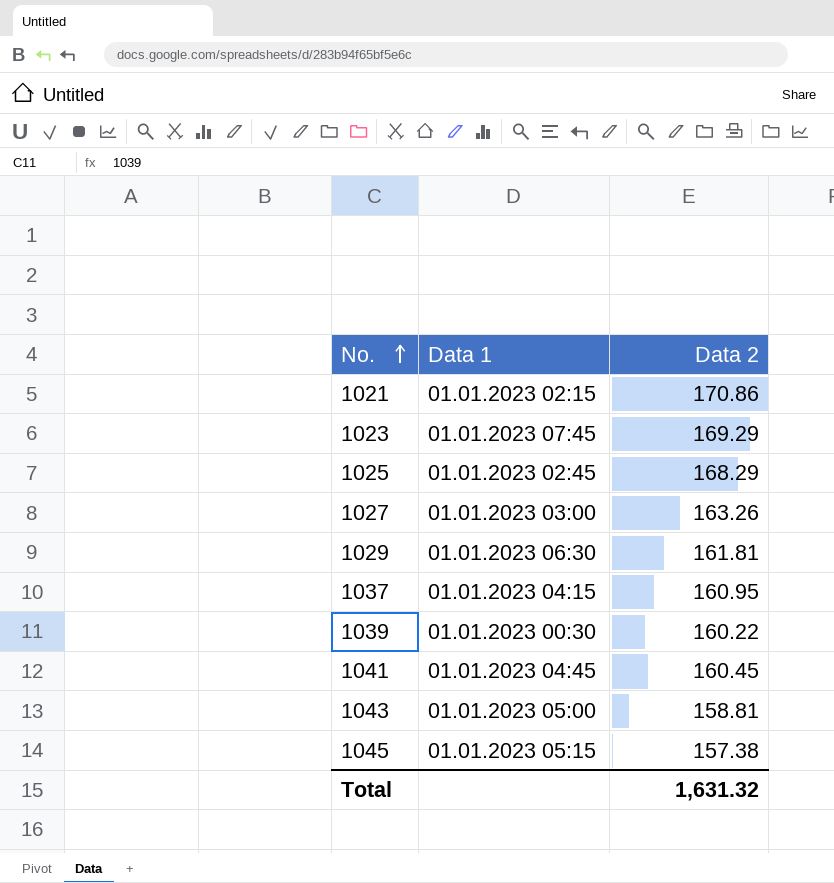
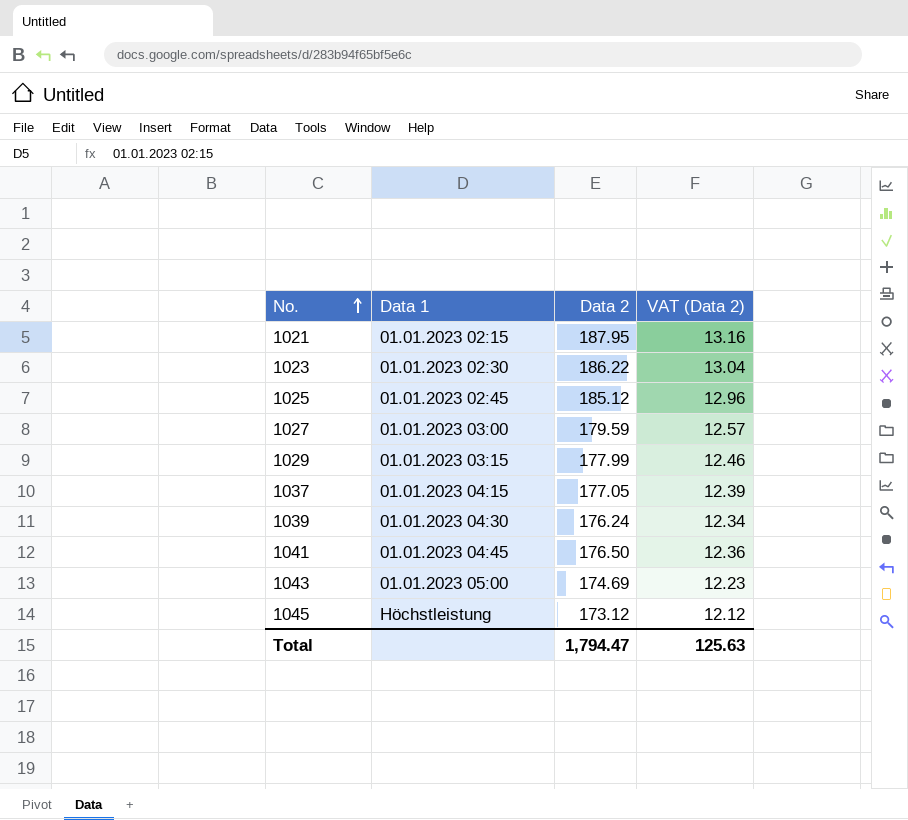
column VAT (Data 2) | formula: none -> [Data 2] * 0.07
1021 | Data 2: 170.86 -> 187.95
1023 | Data 1: 01.01.2023 07:45 -> 01.01.2023 02:30
1023 | Data 2: 169.29 -> 186.22
1025 | Data 2: 168.29 -> 185.12
1027 | Data 2: 163.26 -> 179.59
1029 | Data 1: 01.01.2023 06:30 -> 01.01.2023 03:15
1029 | Data 2: 161.81 -> 177.99
1037 | Data 2: 160.95 -> 177.05
1039 | Data 1: 01.01.2023 00:30 -> 01.01.2023 04:30
1039 | Data 2: 160.22 -> 176.24
1041 | Data 2: 160.45 -> 176.50
1043 | Data 2: 158.81 -> 174.69
1045 | Data 1: 01.01.2023 05:15 -> Höchstleistung
1045 | Data 2: 157.38 -> 173.12
Total | Data 2: 1,631.32 -> 1,794.47

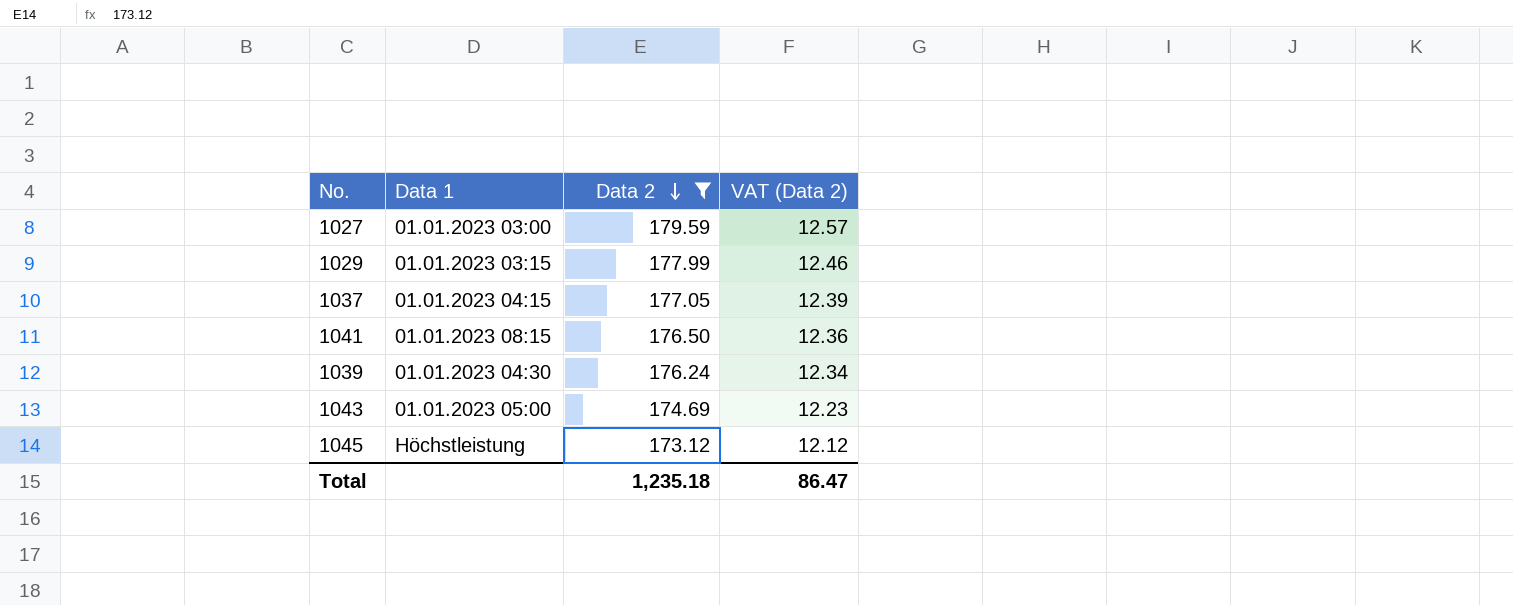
filter: none -> Data 2 <= 179.59
row order: No. ascending -> Data 2 descending
1041 | Data 1: 01.01.2023 04:45 -> 01.01.2023 08:15
Total | Data 2: 1,794.47 -> 1,235.18
Total | VAT (Data 2): 125.63 -> 86.47

